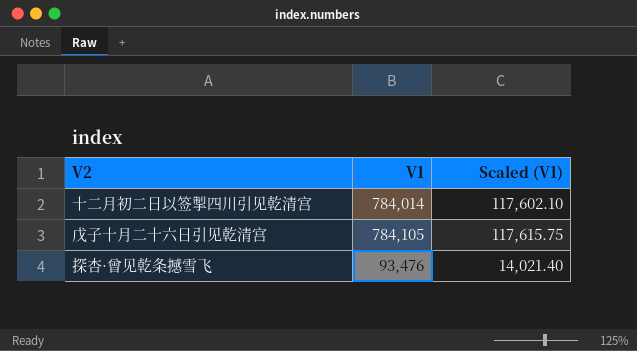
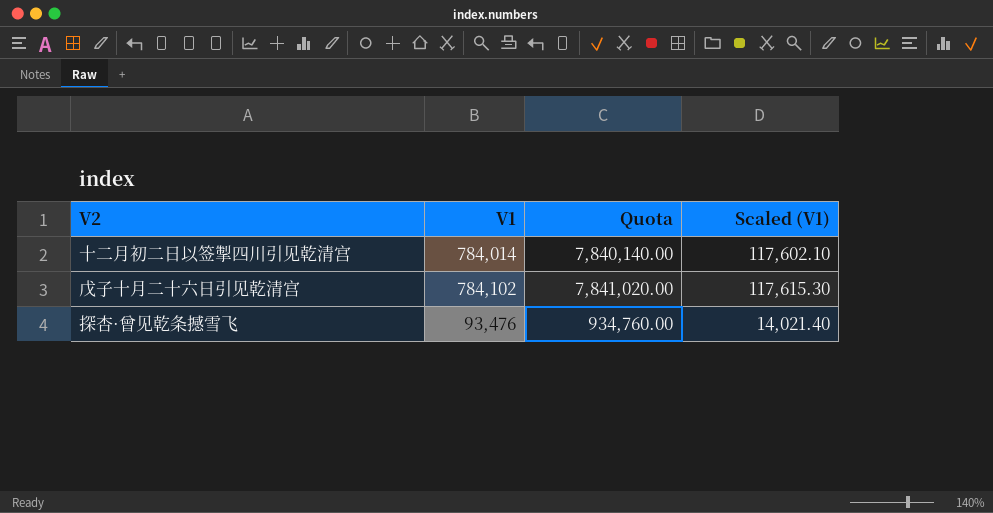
column Quota | formula: none -> [V1] * 10
戊子十月二十六日引见乾清宫 | V1: 784,105 -> 784,102
戊子十月二十六日引见乾清宫 | Scaled (V1): 117,615.75 -> 117,615.30

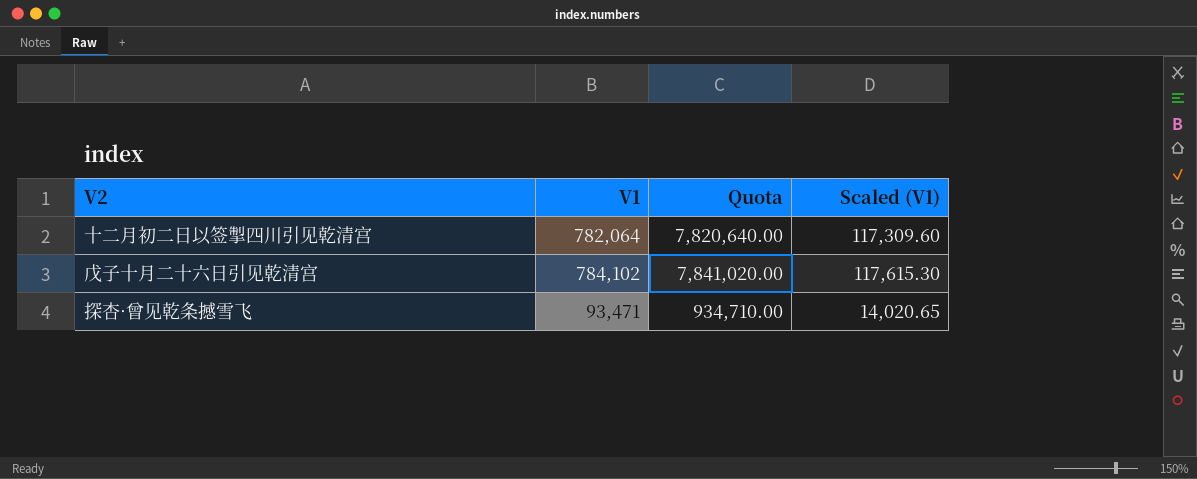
十二月初二日以签掣四川引见乾清宫 | V1: 784,014 -> 782,064
十二月初二日以签掣四川引见乾清宫 | Quota: 7,840,140.00 -> 7,820,640.00
十二月初二日以签掣四川引见乾清宫 | Scaled (V1): 117,602.10 -> 117,309.60
探杏·曾见乾条撼雪飞 | V1: 93,476 -> 93,471
探杏·曾见乾条撼雪飞 | Quota: 934,760.00 -> 934,710.00
探杏·曾见乾条撼雪飞 | Scaled (V1): 14,021.40 -> 14,020.65

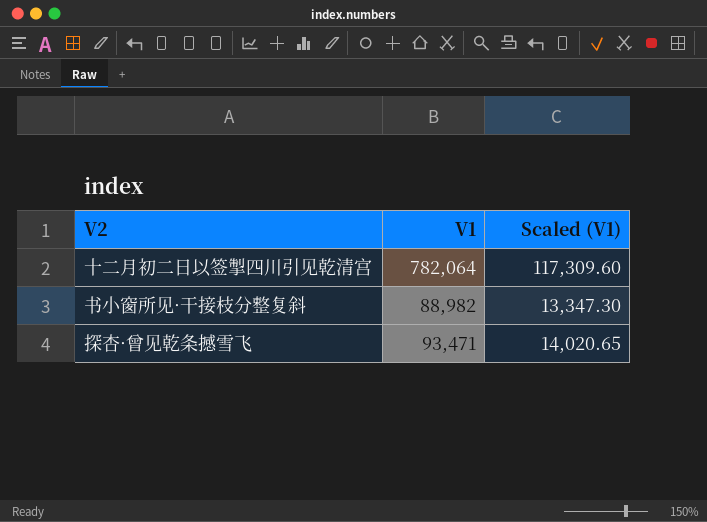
column Quota | formula: [V1] * 10 -> none
row 戊子十月二十六日引见乾清宫: 784,102 | 7,841,020.00 | 117,615.30 -> none
row 书小窗所见·干接枝分整复斜: none -> 88,982 | 13,347.30

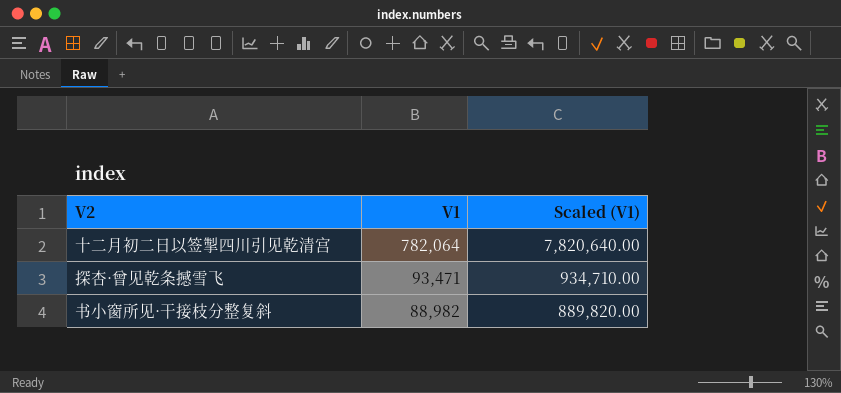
row order: none -> V1 descending
column Scaled (V1) | formula: [V1] * 0.15 -> [V1] * 10

